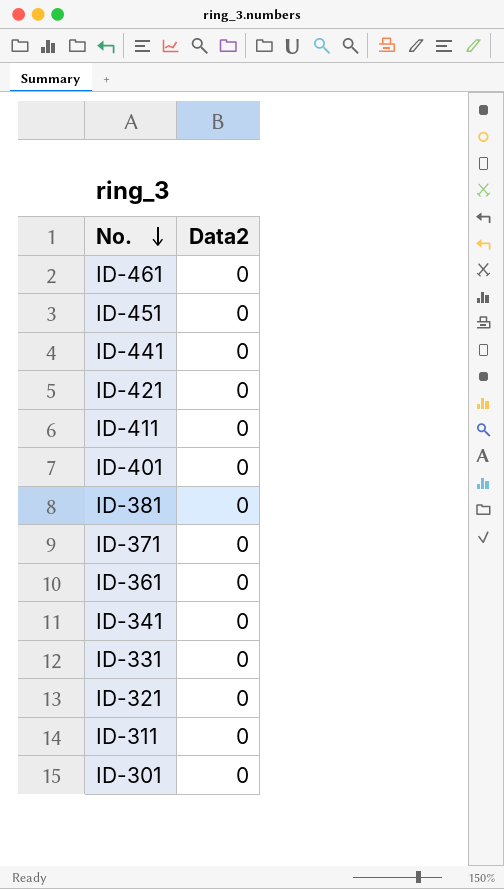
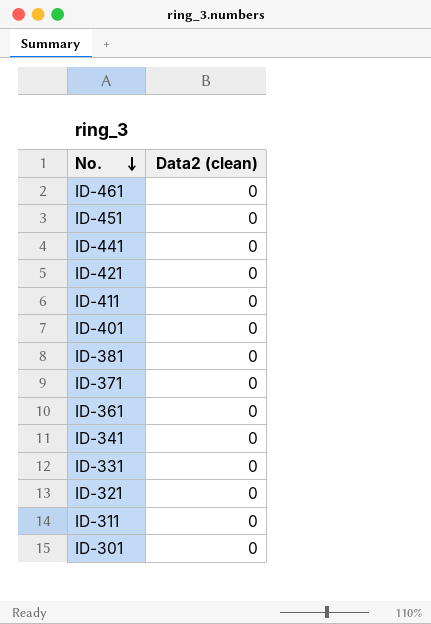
column name: Data2 -> Data2 (clean)

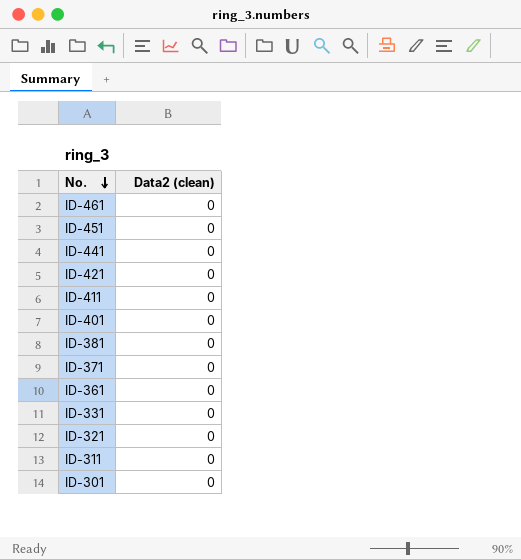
row ID-341: 0 -> none

